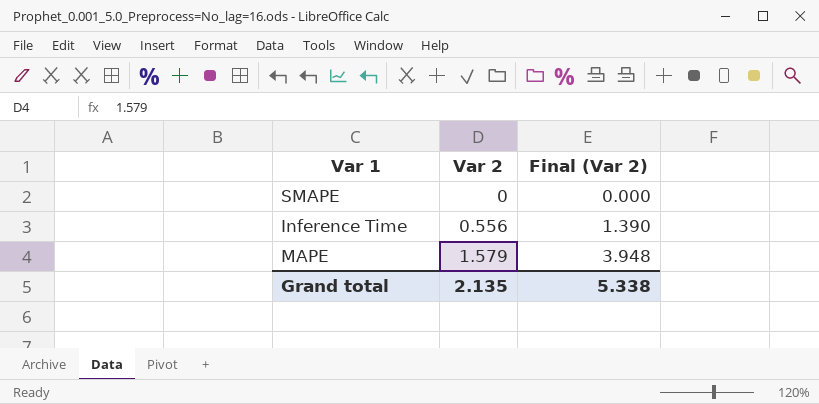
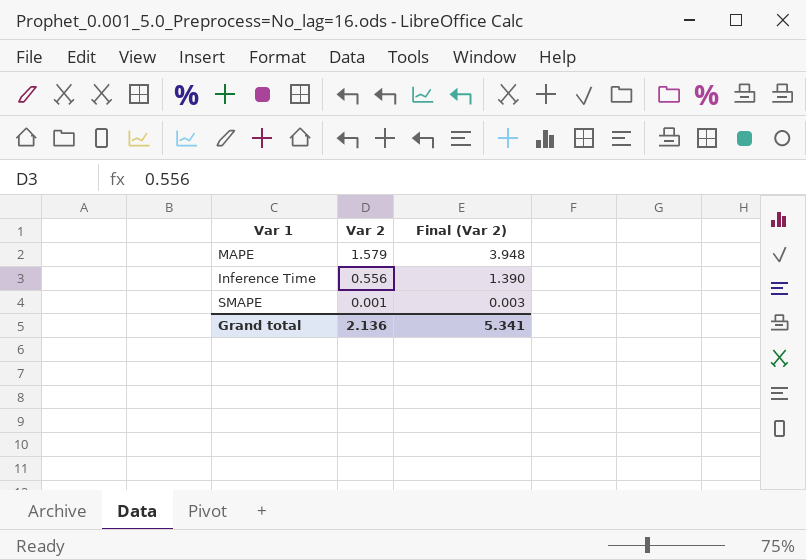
row order: Var 2 ascending -> Var 2 descending
SMAPE | Var 2: 0 -> 0.001
SMAPE | Final (Var 2): 0.000 -> 0.003
Grand total | Var 2: 2.135 -> 2.136
Grand total | Final (Var 2): 5.338 -> 5.341

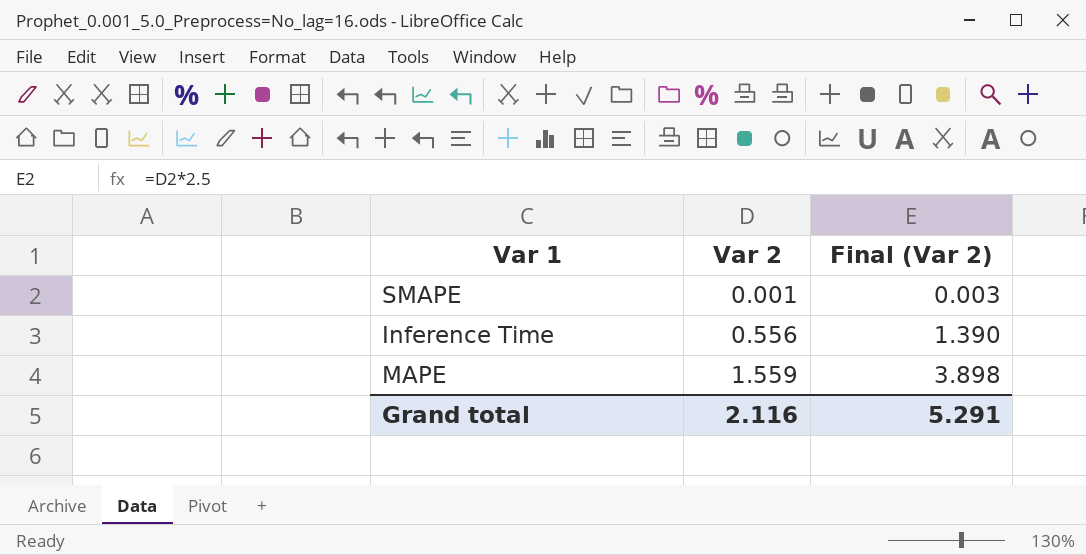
row order: Var 2 descending -> Var 2 ascending
MAPE | Var 2: 1.579 -> 1.559
MAPE | Final (Var 2): 3.948 -> 3.898
Grand total | Var 2: 2.136 -> 2.116
Grand total | Final (Var 2): 5.341 -> 5.291

